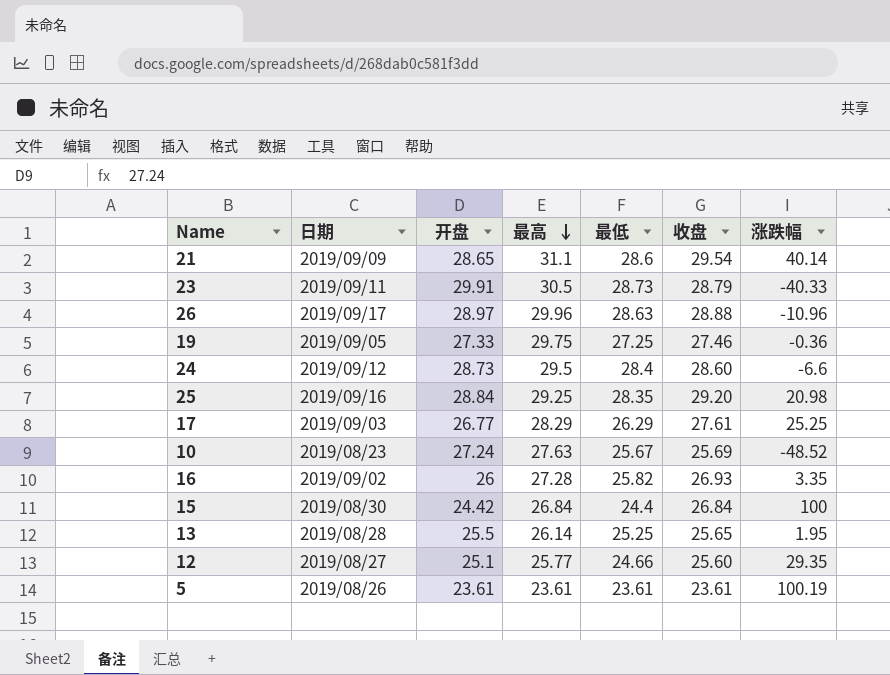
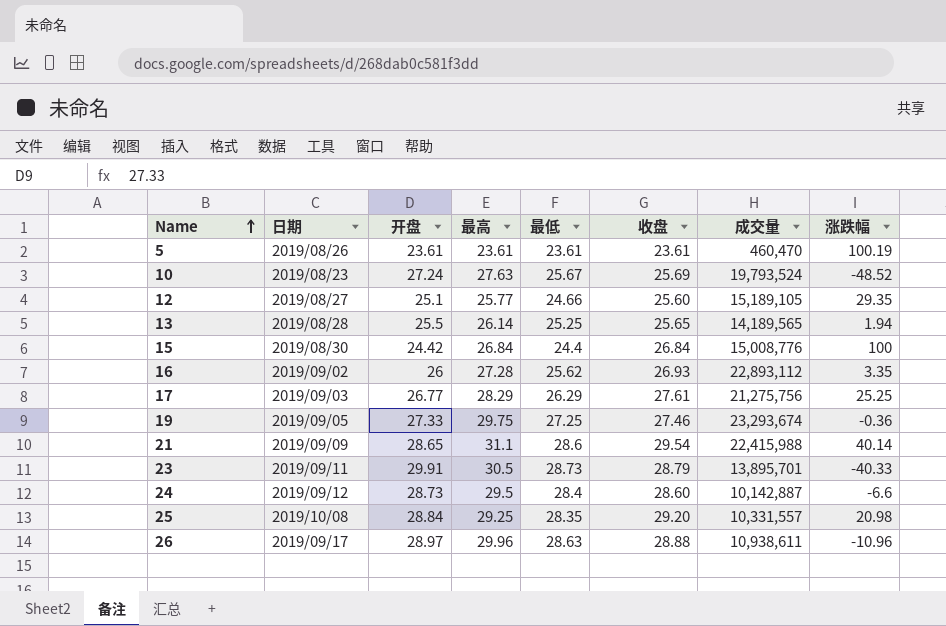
row order: 最高 descending -> Name ascending
column 成交量 | position: none -> 7
13 | 涨跌幅: 1.95 -> 1.94
16 | 最低: 25.82 -> 25.62
25 | 日期: 2019/09/16 -> 2019/10/08

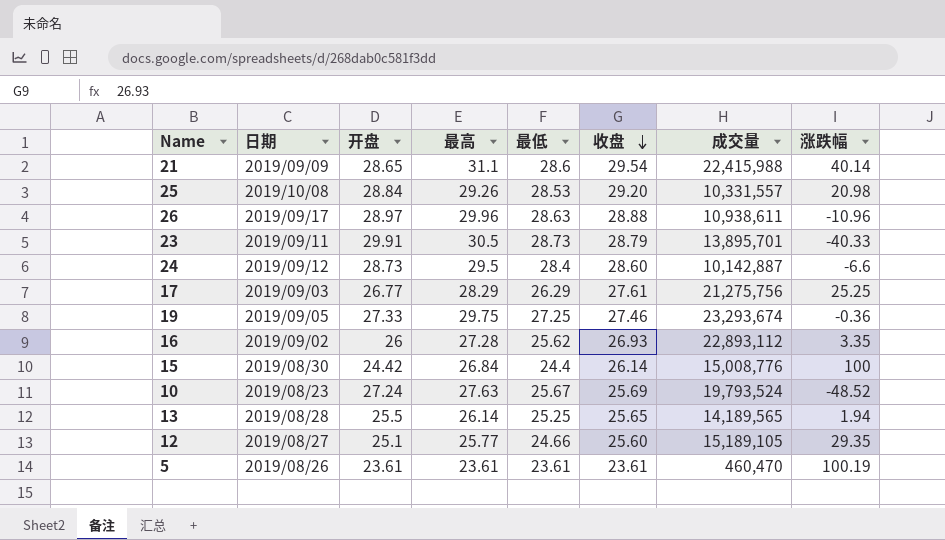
row order: Name ascending -> 收盘 descending
25 | 最高: 29.25 -> 29.26
25 | 最低: 28.35 -> 28.53
15 | 收盘: 26.84 -> 26.14

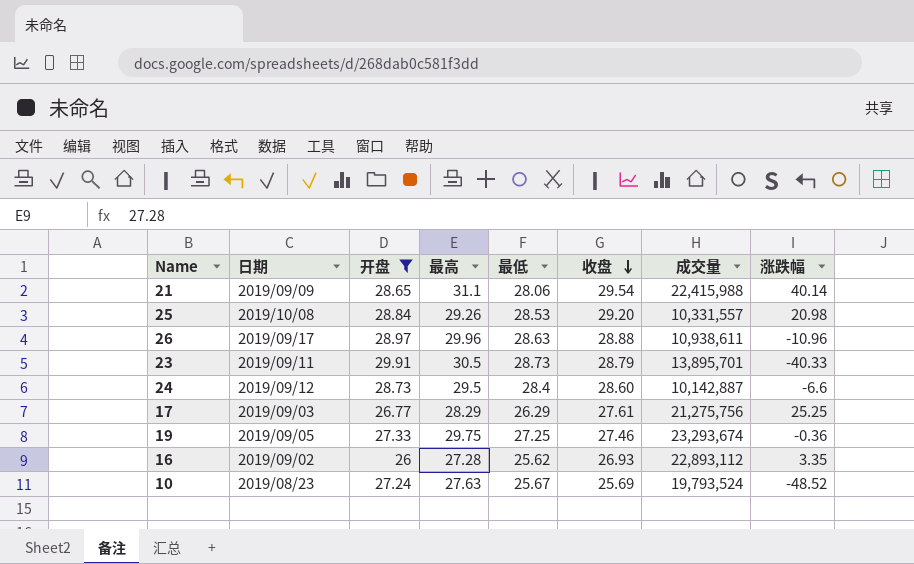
filter: none -> 开盘 >= 26
21 | 最低: 28.6 -> 28.06

